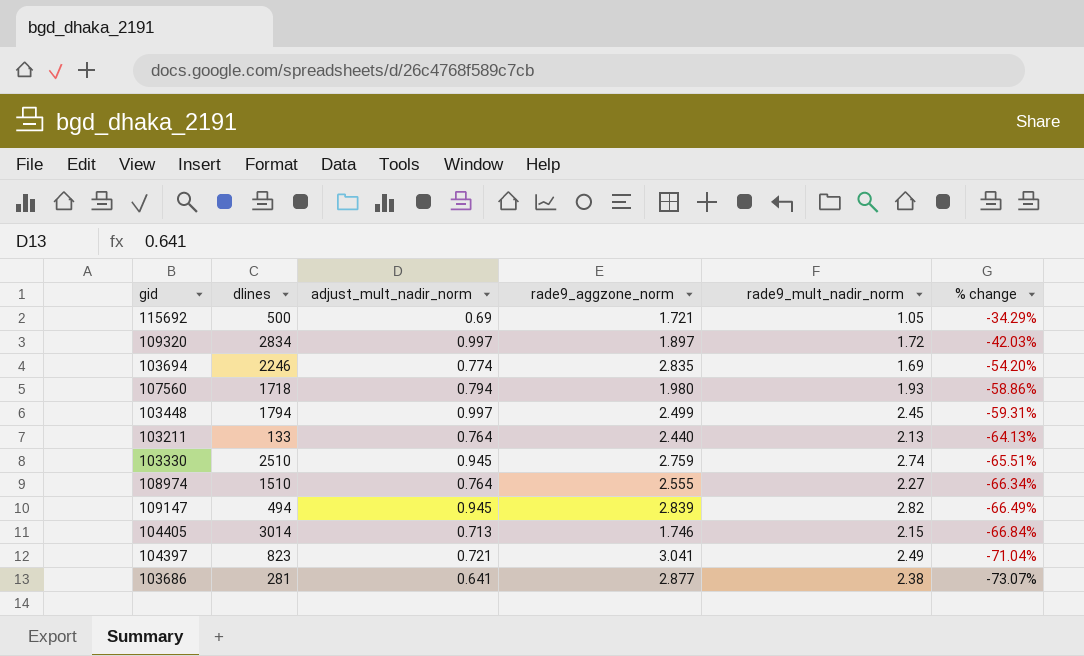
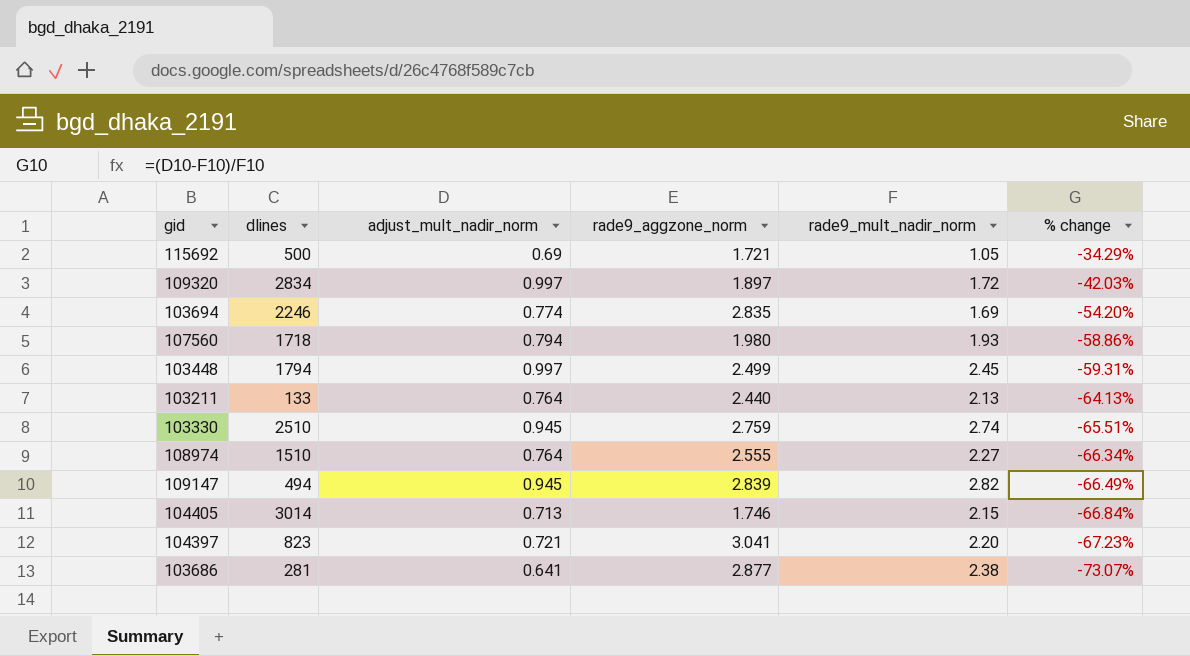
104397 | rade9_mult_nadir_norm: 2.49 -> 2.20
104397 | % change: -71.04% -> -67.23%

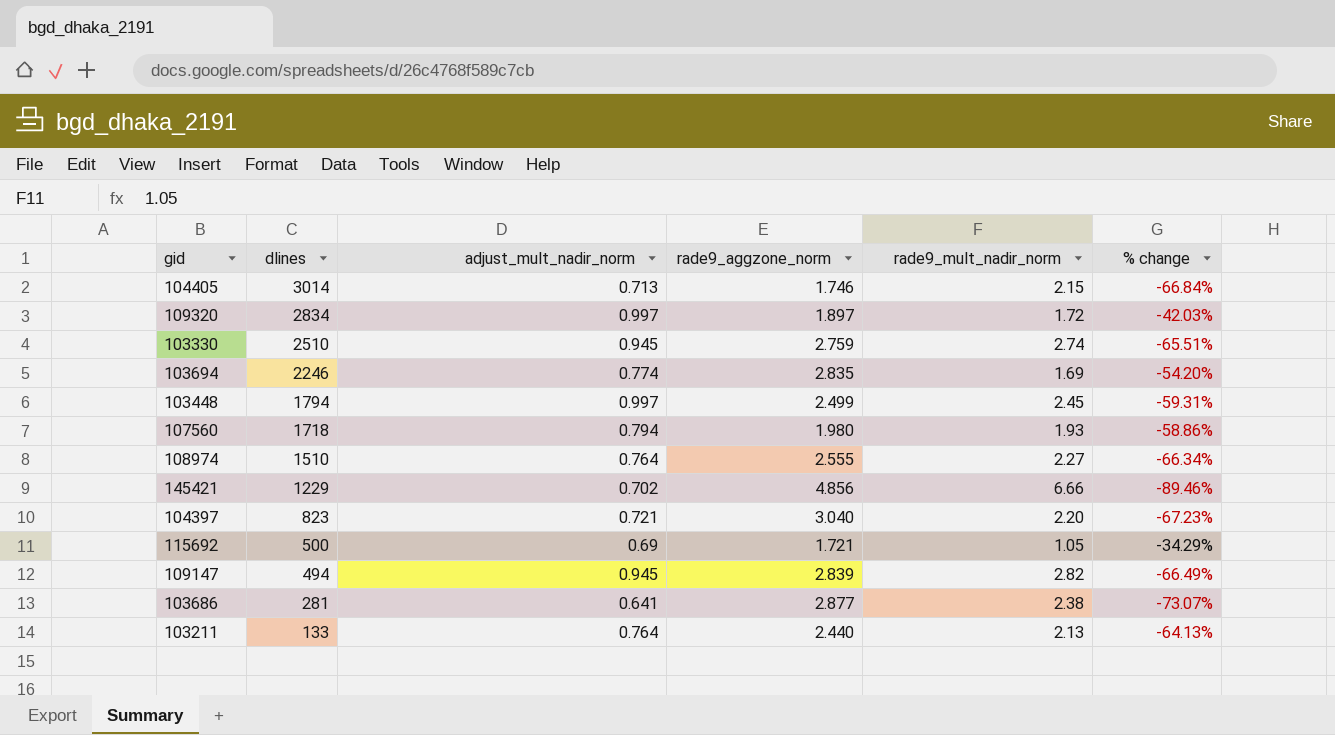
row order: % change descending -> dlines descending
row 145421: none -> 1229 | 0.702 | 4.856 | 6.66 | -89.46%
104397 | rade9_aggzone_norm: 3.041 -> 3.040

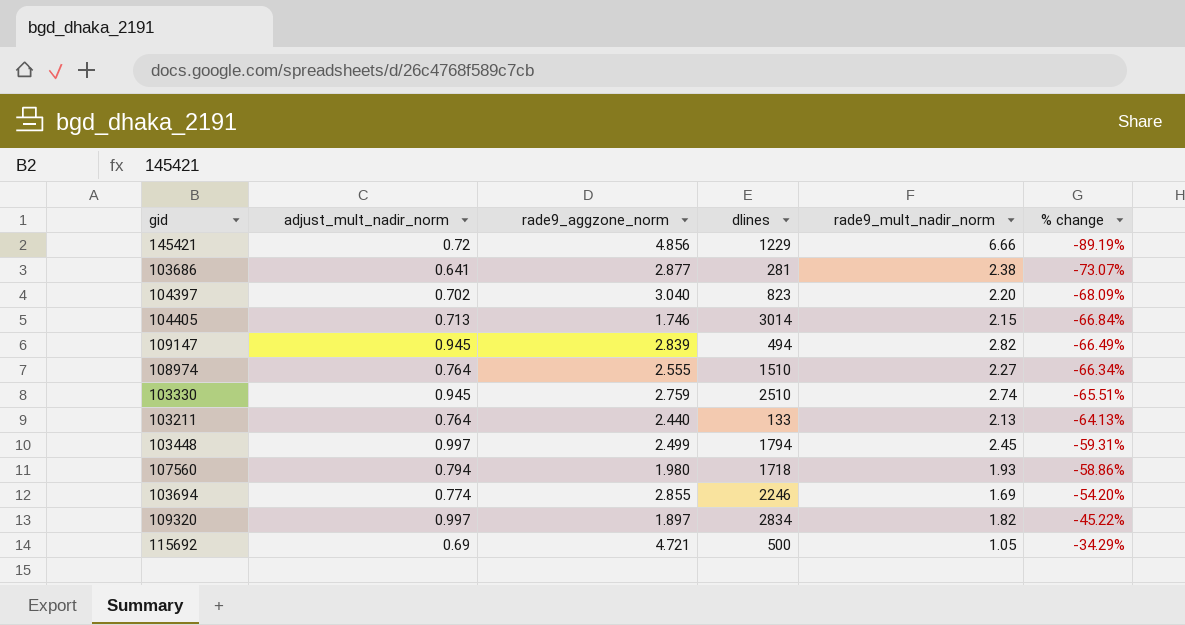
row order: dlines descending -> % change ascending
column dlines | position: 2 -> 4
145421 | adjust_mult_nadir_norm: 0.702 -> 0.72
145421 | % change: -89.46% -> -89.19%
104397 | adjust_mult_nadir_norm: 0.721 -> 0.702
104397 | % change: -67.23% -> -68.09%
103694 | rade9_aggzone_norm: 2.835 -> 2.855
109320 | rade9_mult_nadir_norm: 1.72 -> 1.82
109320 | % change: -42.03% -> -45.22%
115692 | rade9_aggzone_norm: 1.721 -> 4.721

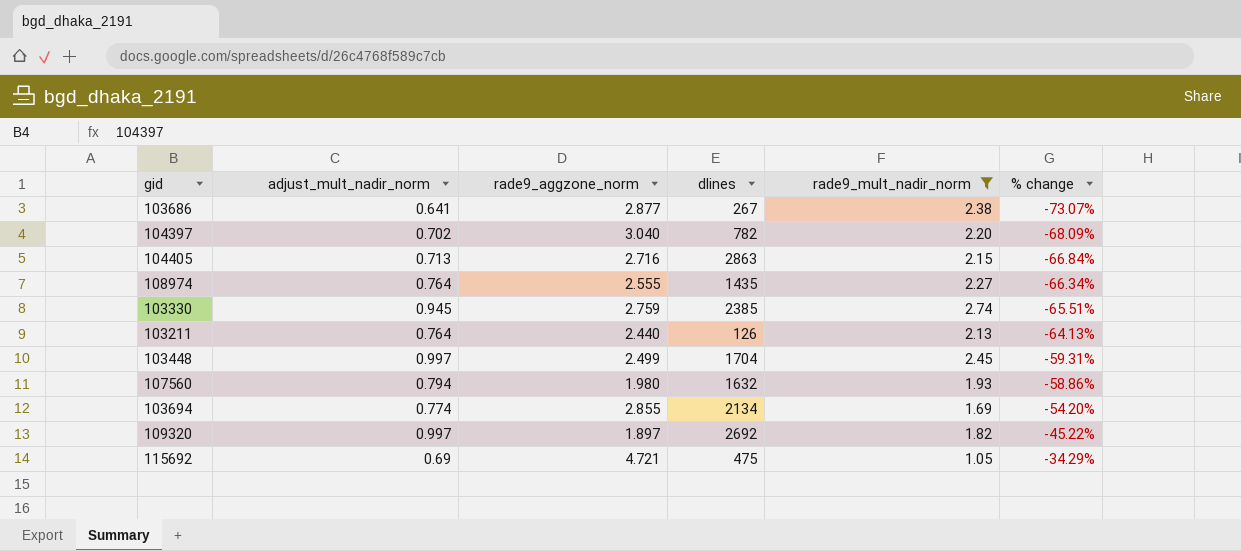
filter: none -> rade9_mult_nadir_norm <= 2.74
103686 | dlines: 281 -> 267
104397 | dlines: 823 -> 782
104405 | rade9_aggzone_norm: 1.746 -> 2.716
104405 | dlines: 3014 -> 2863
108974 | dlines: 1510 -> 1435
103330 | dlines: 2510 -> 2385
103211 | dlines: 133 -> 126
103448 | dlines: 1794 -> 1704
107560 | dlines: 1718 -> 1632
103694 | dlines: 2246 -> 2134
109320 | dlines: 2834 -> 2692
115692 | dlines: 500 -> 475

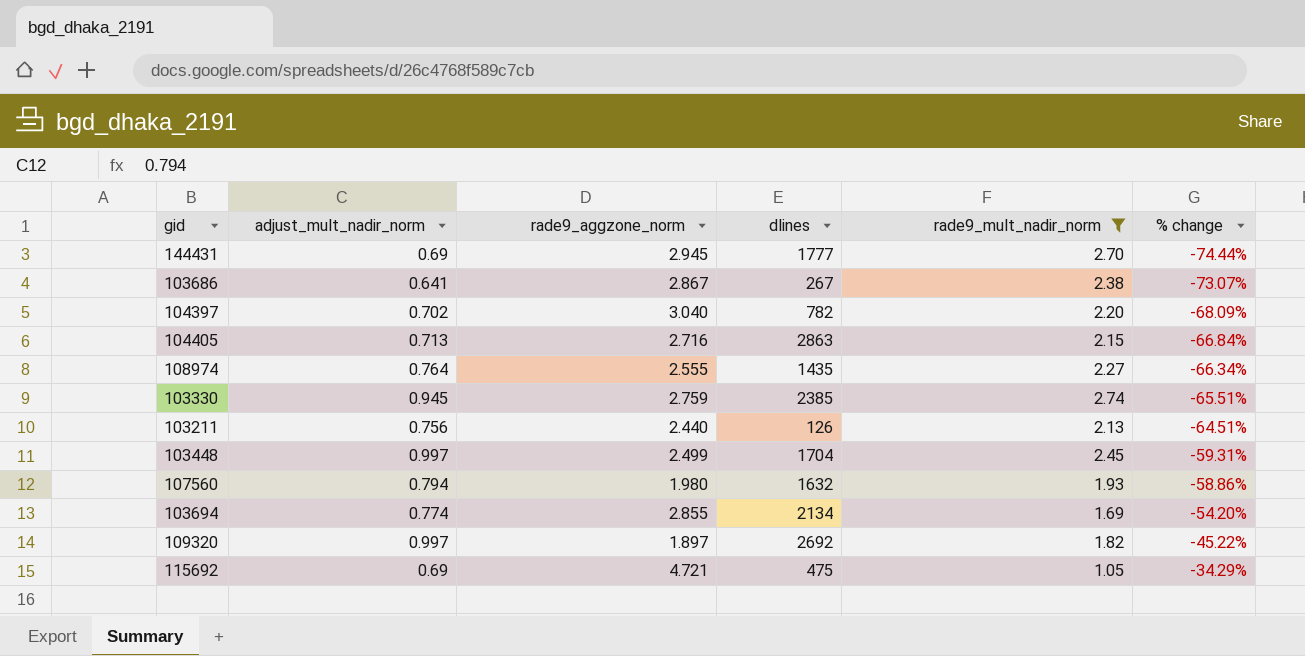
row 144431: none -> 0.69 | 2.945 | 1777 | 2.70 | -74.44%
103686 | rade9_aggzone_norm: 2.877 -> 2.867
103211 | adjust_mult_nadir_norm: 0.764 -> 0.756
103211 | % change: -64.13% -> -64.51%

